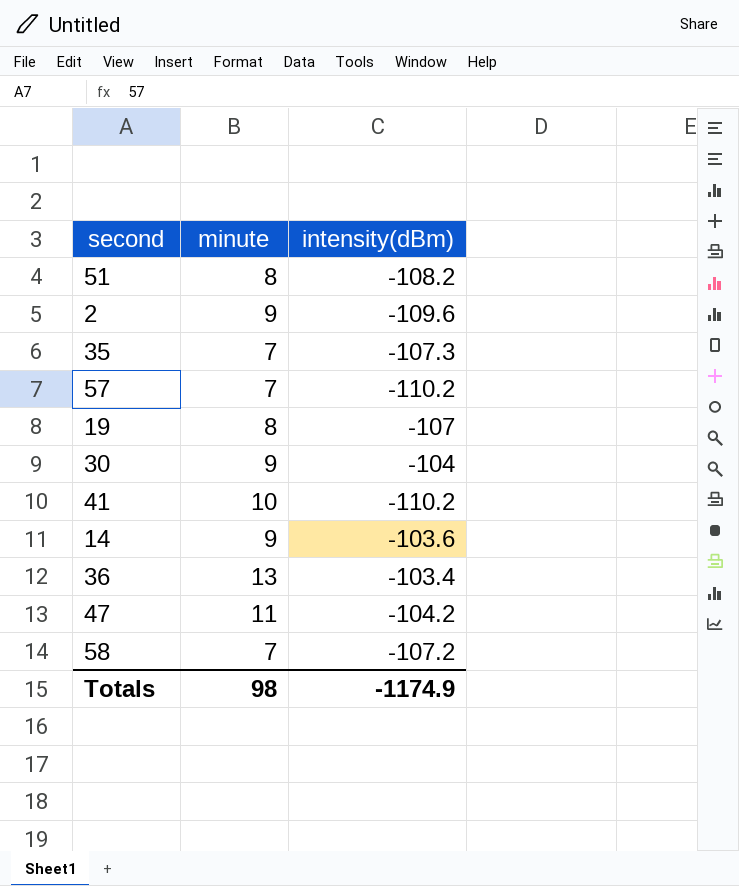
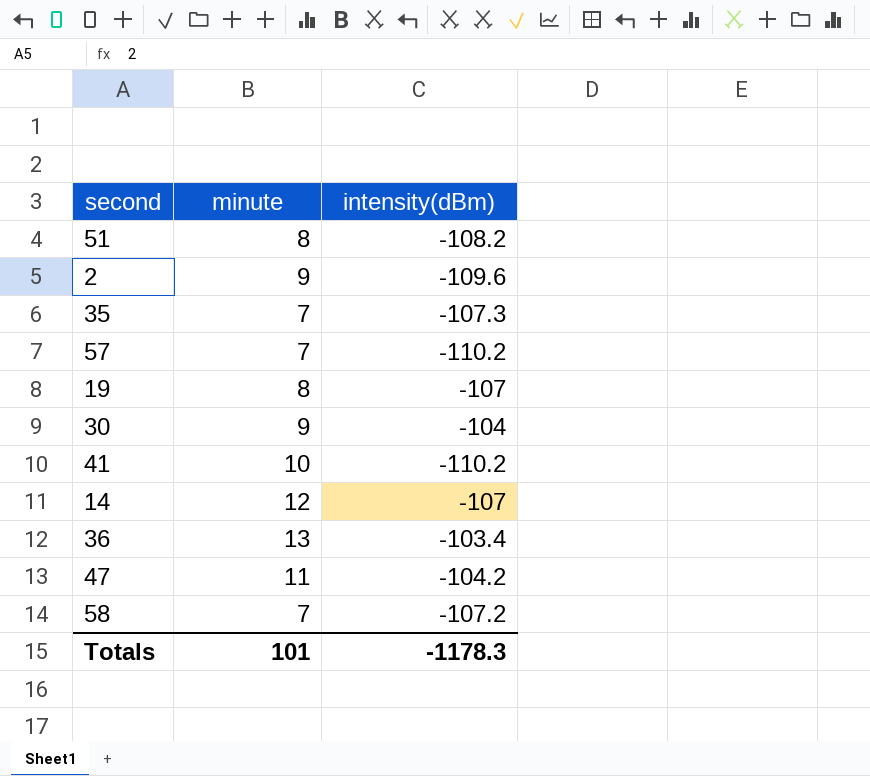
14 | minute: 9 -> 12
14 | intensity(dBm): -103.6 -> -107
Totals | minute: 98 -> 101
Totals | intensity(dBm): -1174.9 -> -1178.3

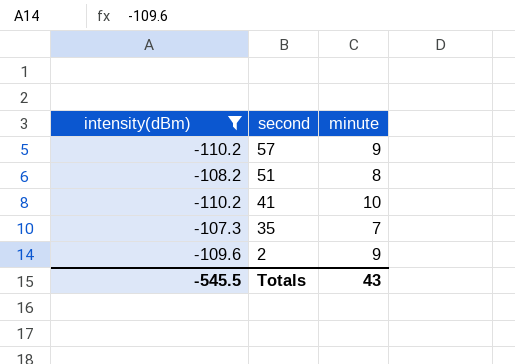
filter: none -> intensity(dBm) <= -107.3
row order: none -> second descending
column intensity(dBm) | position: 3 -> 1
57 | minute: 7 -> 9
Totals | intensity(dBm): -1178.3 -> -545.5
Totals | minute: 101 -> 43

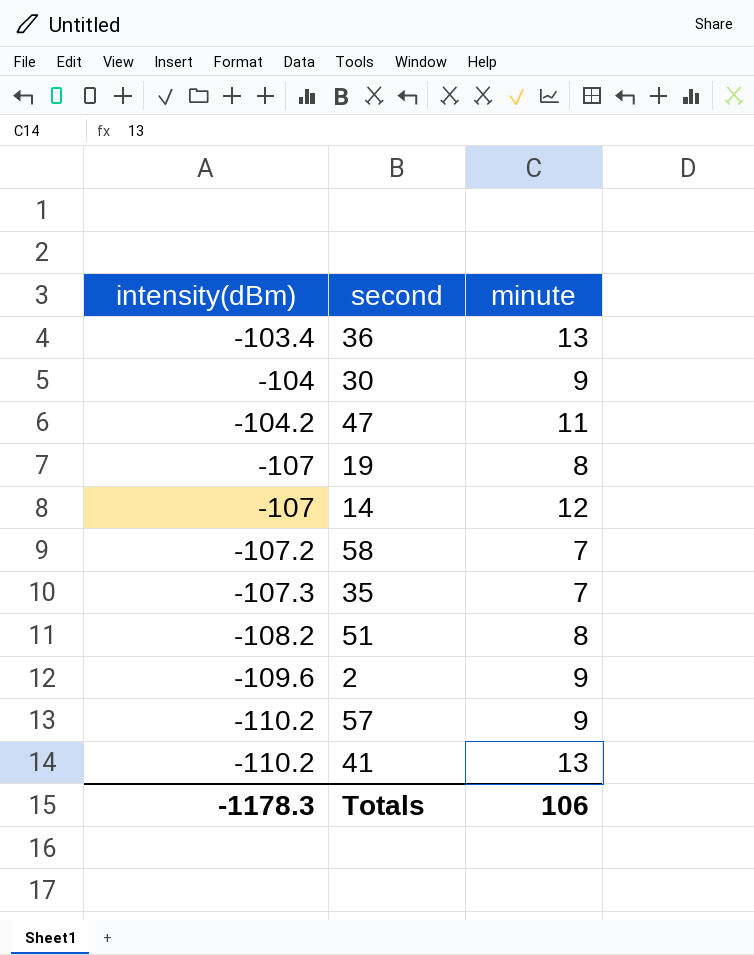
filter: intensity(dBm) <= -107.3 -> none
row order: second descending -> intensity(dBm) descending
41 | minute: 10 -> 13
Totals | intensity(dBm): -545.5 -> -1178.3
Totals | minute: 43 -> 106

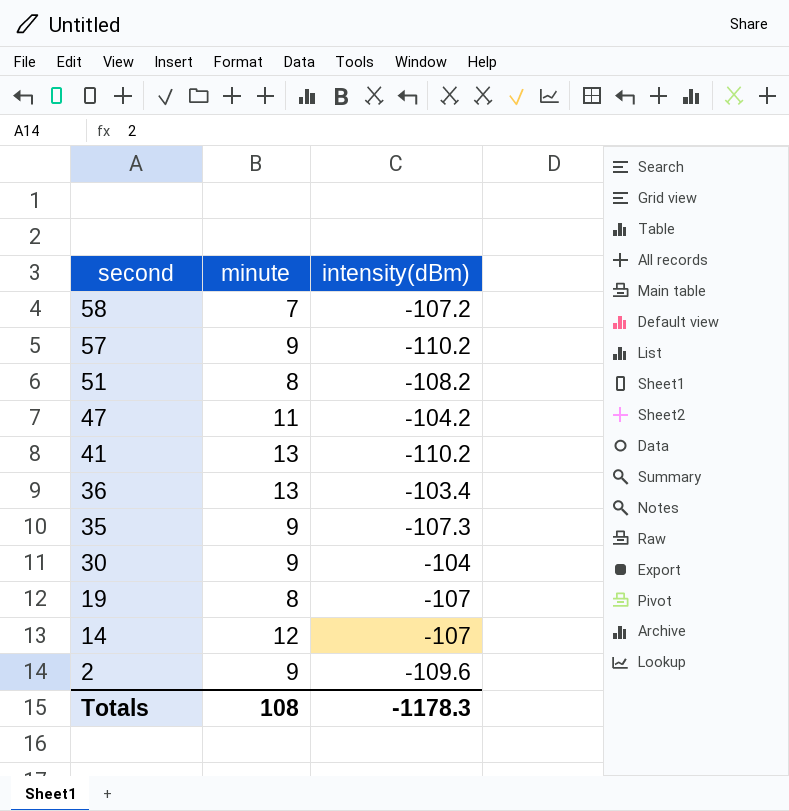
row order: intensity(dBm) descending -> second descending
column intensity(dBm) | position: 1 -> 3
35 | minute: 7 -> 9
Totals | minute: 106 -> 108

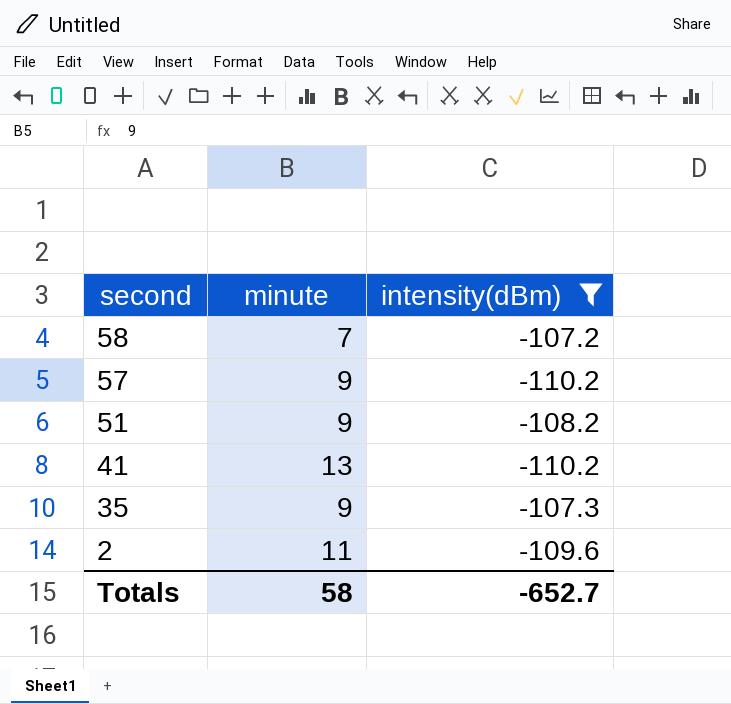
filter: none -> intensity(dBm) <= -107.2
51 | minute: 8 -> 9
2 | minute: 9 -> 11
Totals | minute: 108 -> 58
Totals | intensity(dBm): -1178.3 -> -652.7

